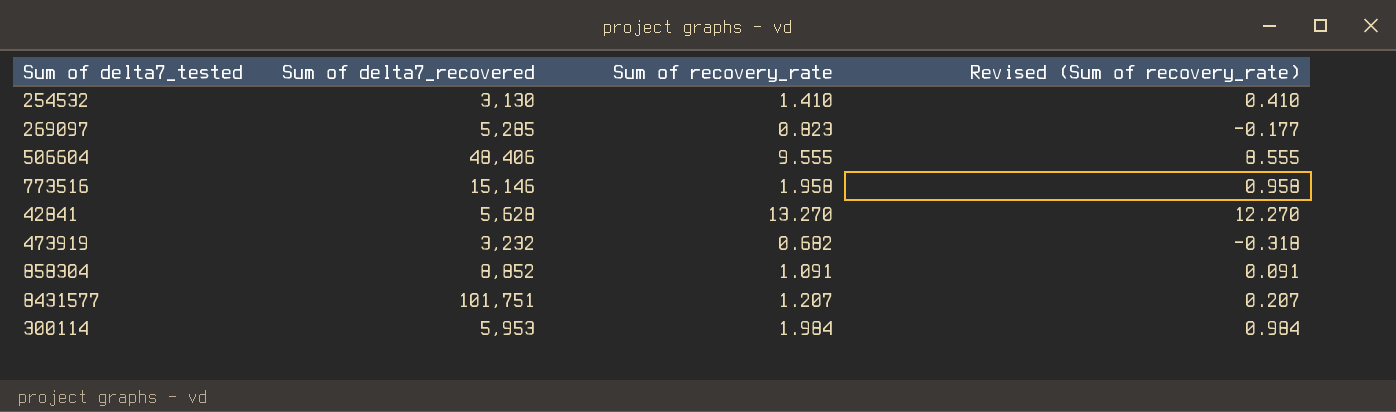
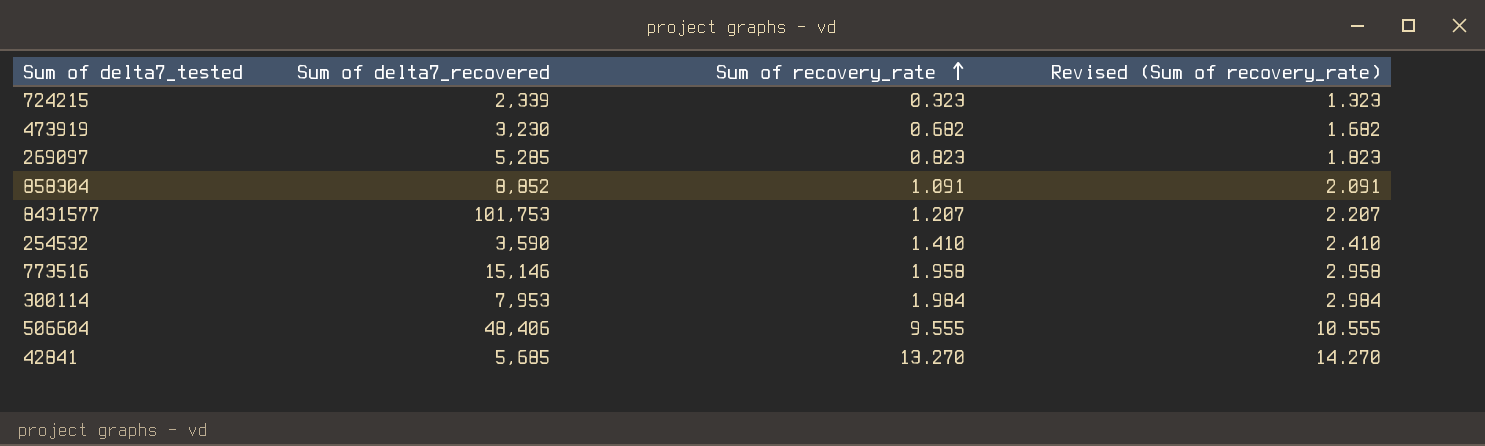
row order: none -> Sum of recovery_rate ascending
column Revised (Sum of recovery_rate) | formula: [Sum of recovery_rate] - 1 -> [Sum of recovery_rate] + 1
row 724215: none -> 2,339 | 0.323 | 1.323
473919 | Sum of delta7_recovered: 3,232 -> 3,230
8431577 | Sum of delta7_recovered: 101,751 -> 101,753
254532 | Sum of delta7_recovered: 3,130 -> 3,590
300114 | Sum of delta7_recovered: 5,953 -> 7,953
42841 | Sum of delta7_recovered: 5,628 -> 5,685

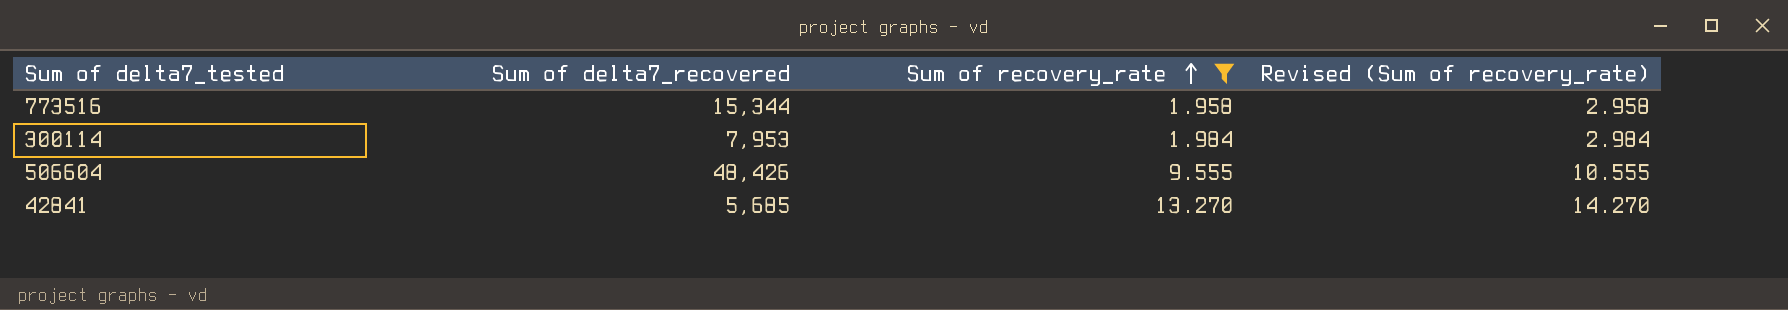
filter: none -> Sum of recovery_rate >= 1.958
773516 | Sum of delta7_recovered: 15,146 -> 15,344
506604 | Sum of delta7_recovered: 48,406 -> 48,426

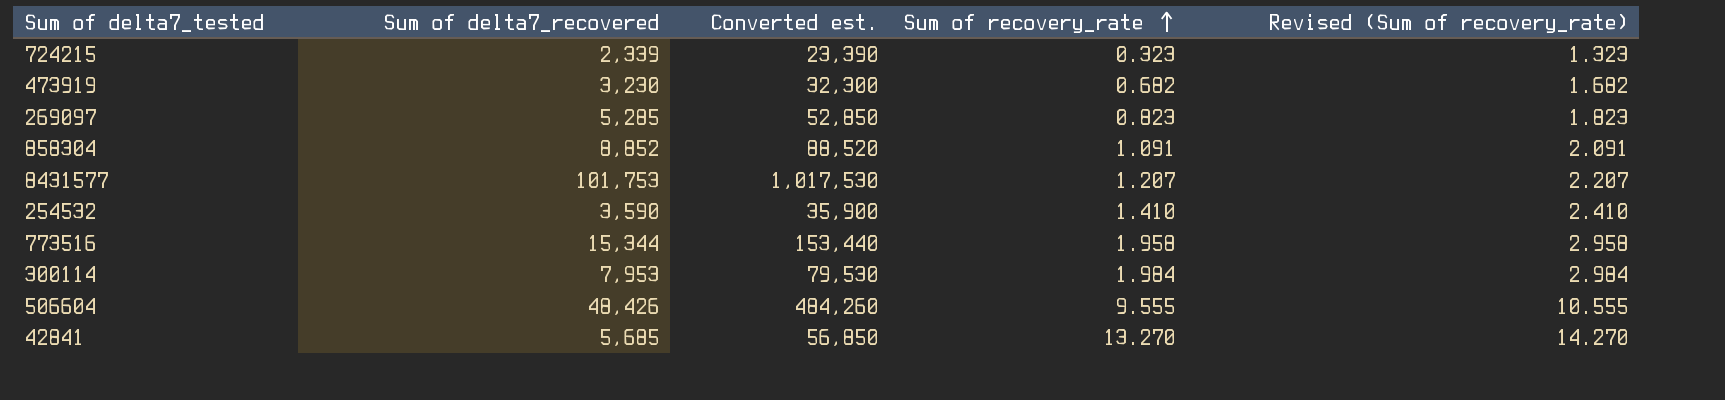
filter: Sum of recovery_rate >= 1.958 -> none
column Converted est. | formula: none -> [Sum of delta7_recovered] * 10

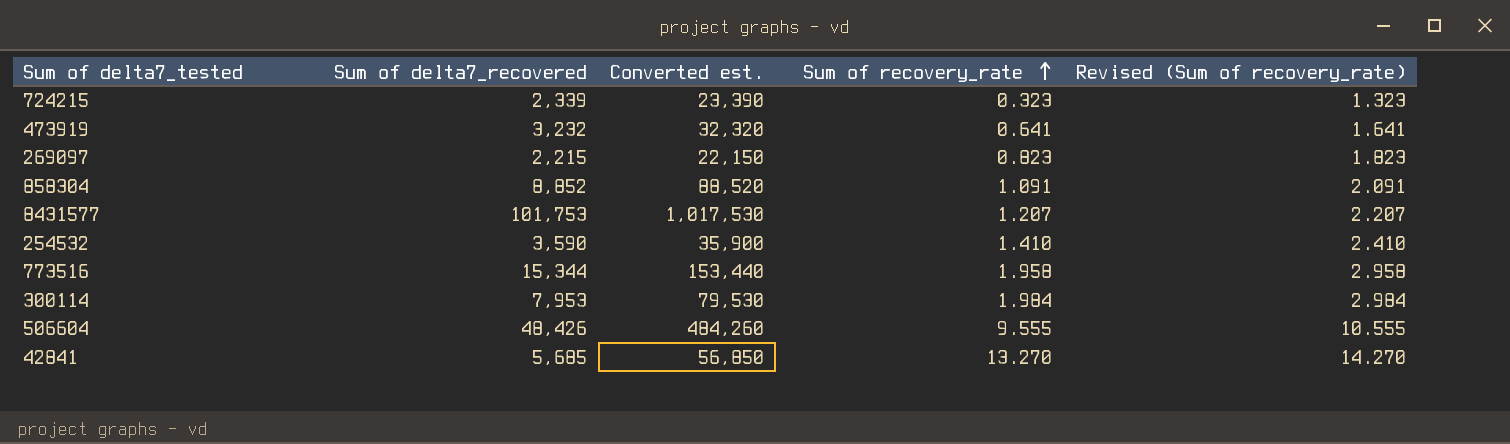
473919 | Sum of delta7_recovered: 3,230 -> 3,232
473919 | Converted est.: 32,300 -> 32,320
473919 | Sum of recovery_rate: 0.682 -> 0.641
473919 | Revised (Sum of recovery_rate): 1.682 -> 1.641
269097 | Sum of delta7_recovered: 5,285 -> 2,215
269097 | Converted est.: 52,850 -> 22,150

